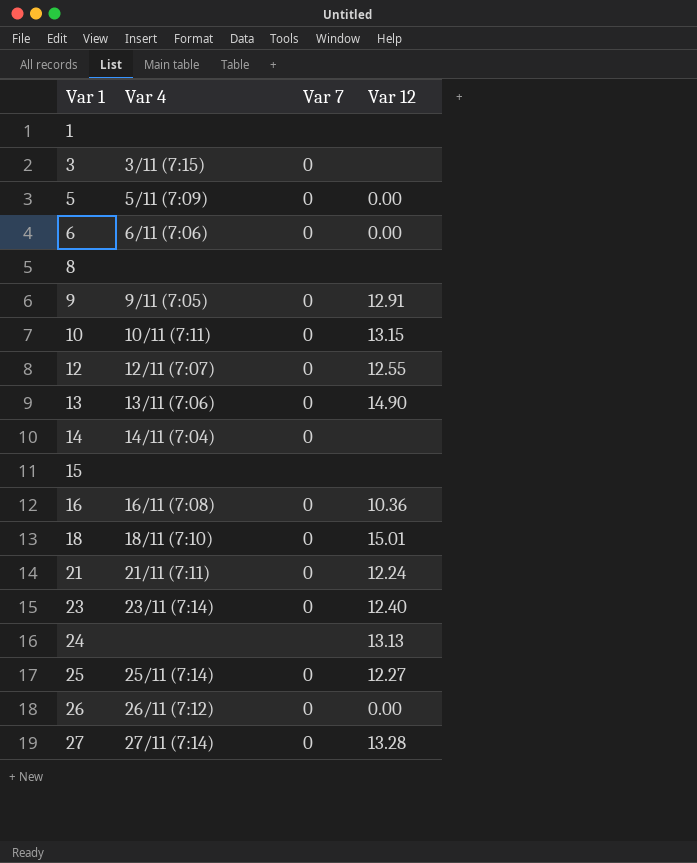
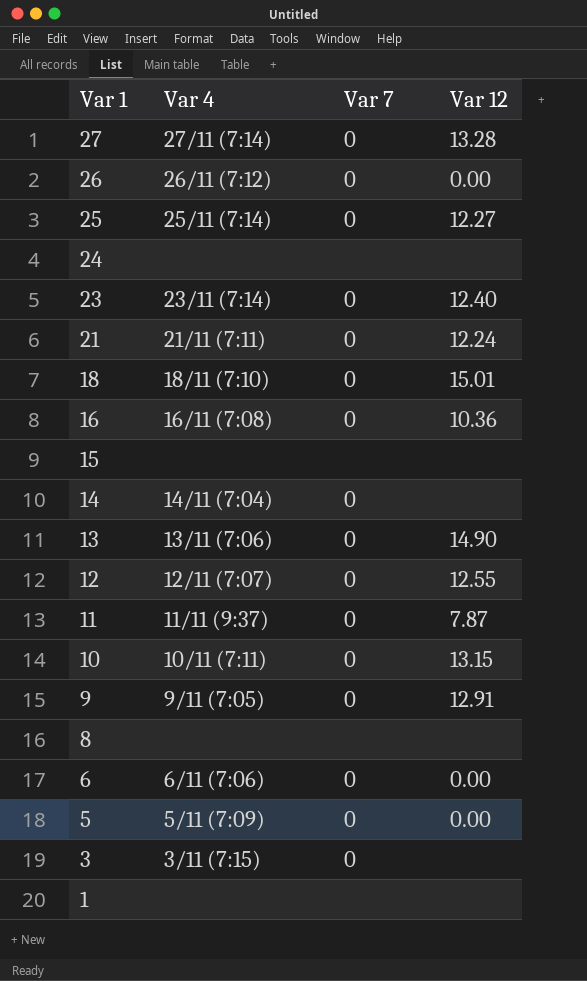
row order: Var 1 ascending -> Var 1 descending
24 | Var 12: 13.13 -> none
row 11: none -> 11/11 (9:37) | 0 | 7.87

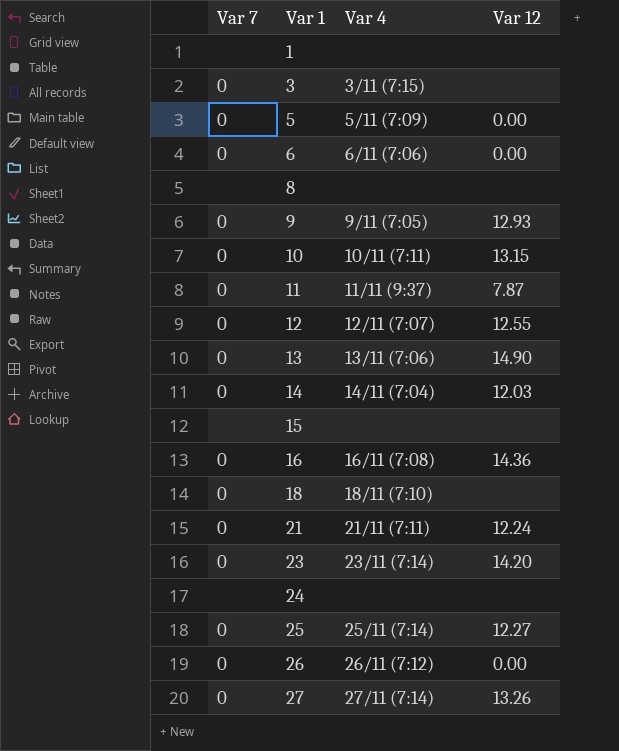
row order: Var 1 descending -> Var 1 ascending
column Var 7 | position: 3 -> 1
9 | Var 12: 12.91 -> 12.93
14 | Var 12: none -> 12.03
16 | Var 12: 10.36 -> 14.36
18 | Var 12: 15.01 -> none
23 | Var 12: 12.40 -> 14.20
27 | Var 12: 13.28 -> 13.26

